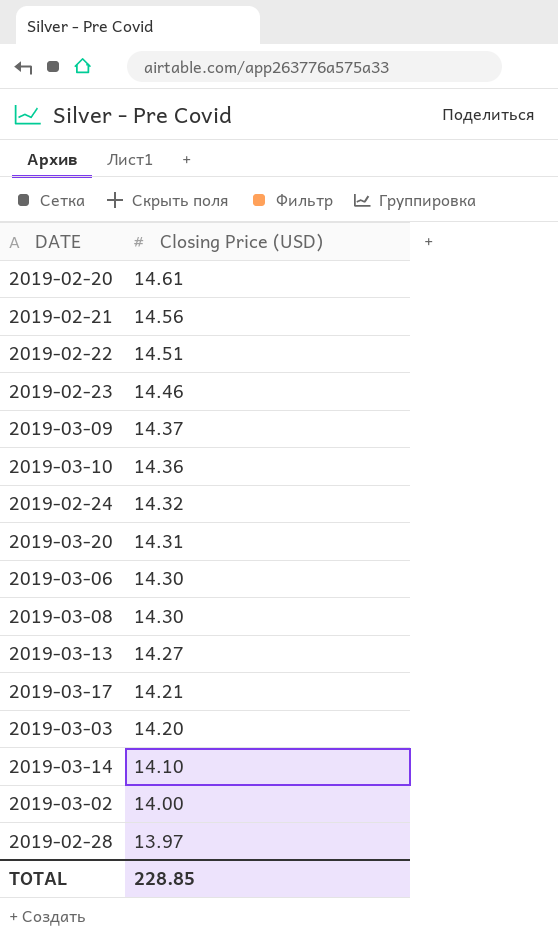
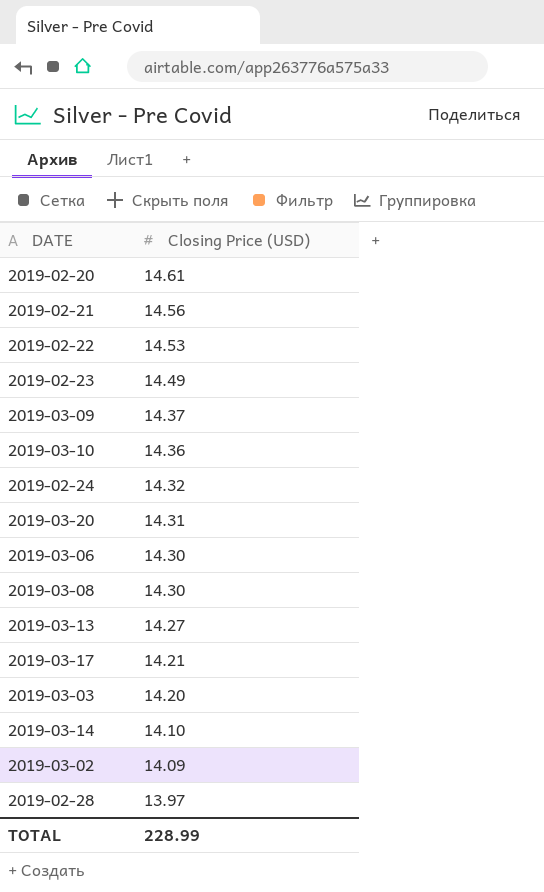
2019-02-22 | Closing Price (USD): 14.51 -> 14.53
2019-02-23 | Closing Price (USD): 14.46 -> 14.49
2019-03-02 | Closing Price (USD): 14.00 -> 14.09
TOTAL | Closing Price (USD): 228.85 -> 228.99

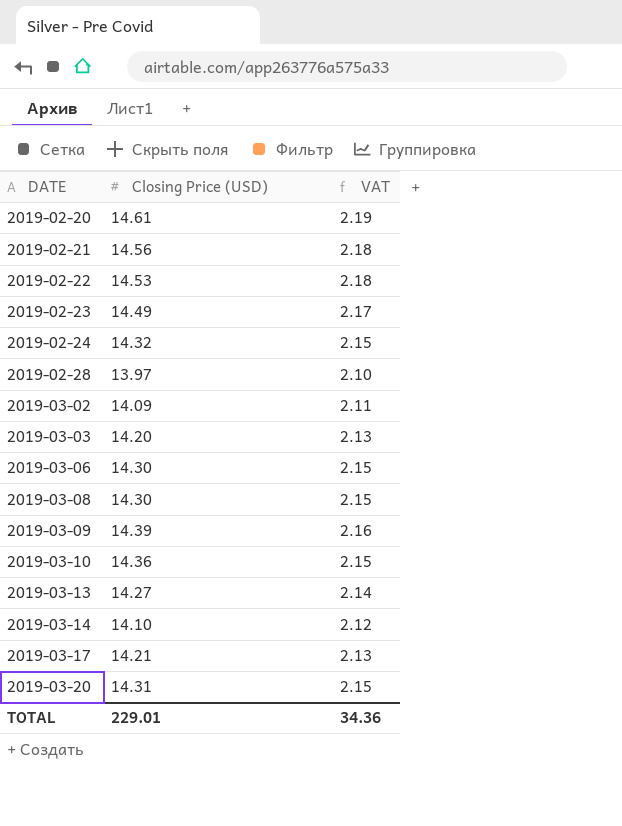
row order: Closing Price (USD) descending -> DATE ascending
column VAT | formula: none -> [Closing Price (USD)] * 0.15
2019-03-09 | Closing Price (USD): 14.37 -> 14.39
TOTAL | Closing Price (USD): 228.99 -> 229.01

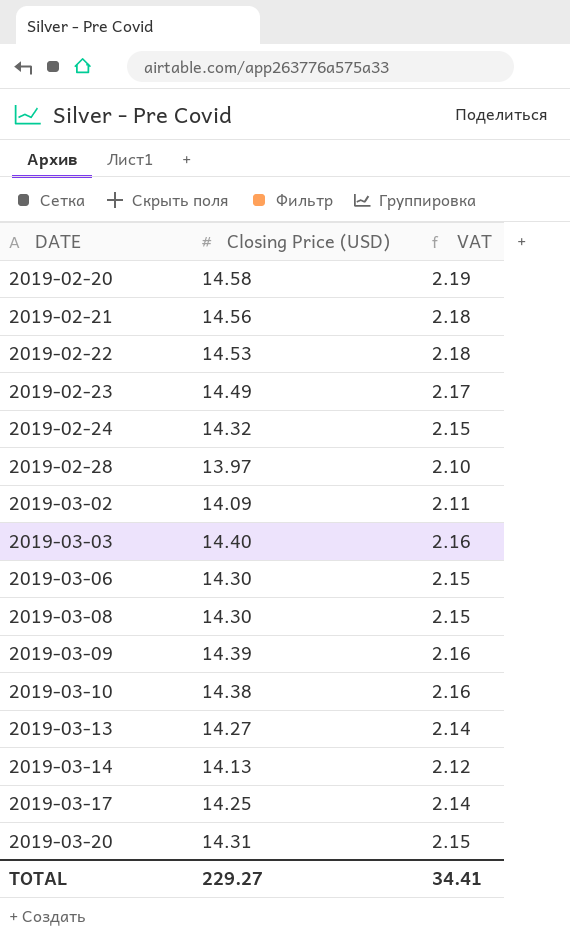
2019-02-20 | Closing Price (USD): 14.61 -> 14.58
2019-03-03 | Closing Price (USD): 14.20 -> 14.40
2019-03-03 | VAT: 2.13 -> 2.16
2019-03-10 | Closing Price (USD): 14.36 -> 14.38
2019-03-10 | VAT: 2.15 -> 2.16
2019-03-14 | Closing Price (USD): 14.10 -> 14.13
2019-03-17 | Closing Price (USD): 14.21 -> 14.25
2019-03-17 | VAT: 2.13 -> 2.14
TOTAL | Closing Price (USD): 229.01 -> 229.27
TOTAL | VAT: 34.36 -> 34.41

